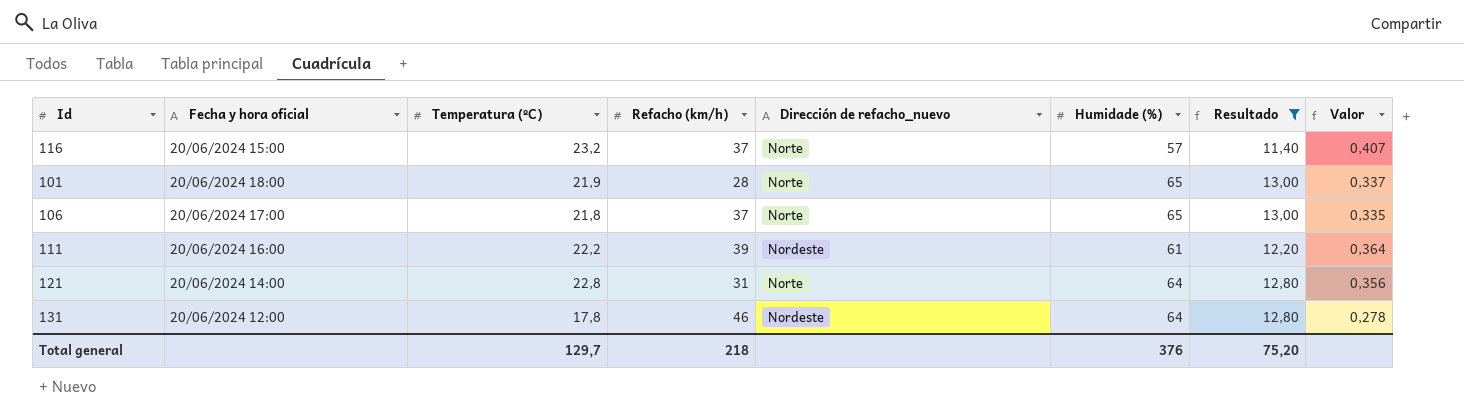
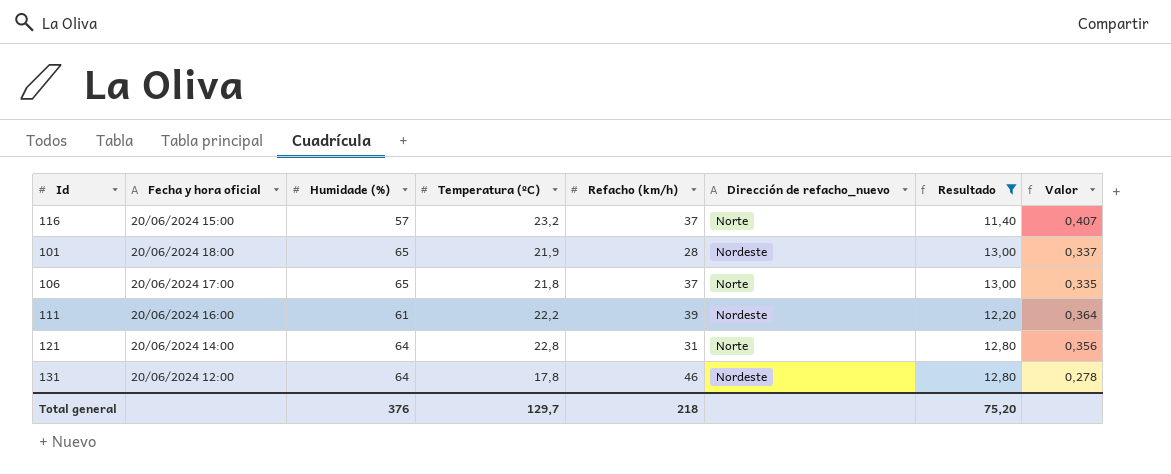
column Humidade (%) | position: 6 -> 3
101 | Dirección de refacho_nuevo: Norte -> Nordeste

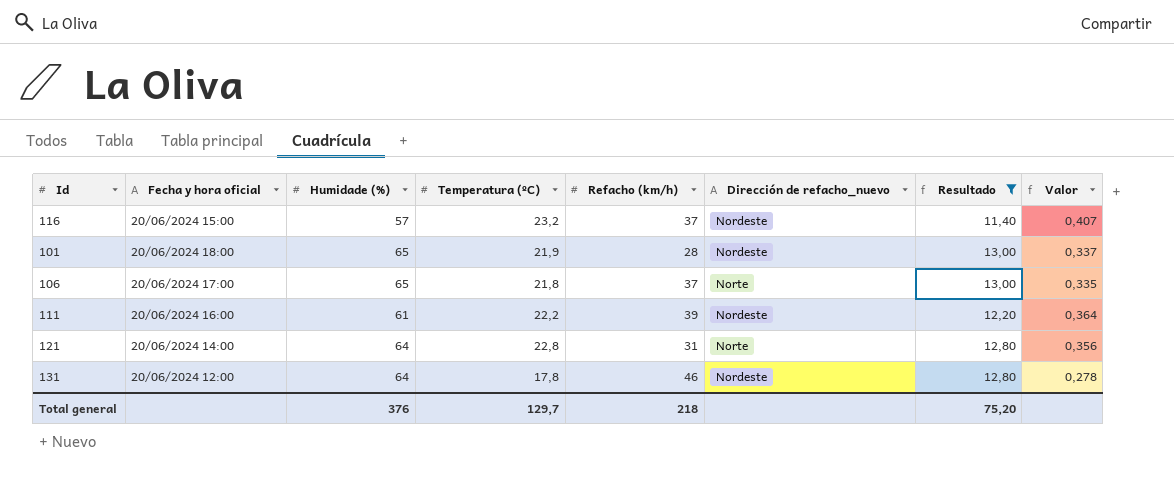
116 | Dirección de refacho_nuevo: Norte -> Nordeste

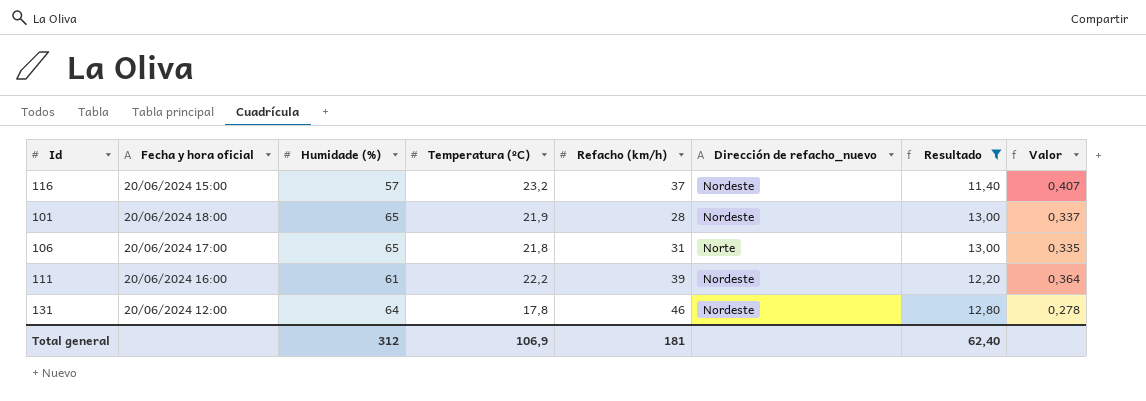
row 121: 20/06/2024 14:00 | 64 | 22,8 | 31 | Norte | 12,80 | 0,356 -> none
106 | Refacho (km/h): 37 -> 31
Total general | Humidade (%): 376 -> 312
Total general | Temperatura (ºC): 129,7 -> 106,9
Total general | Refacho (km/h): 218 -> 181
Total general | Resultado: 75,20 -> 62,40

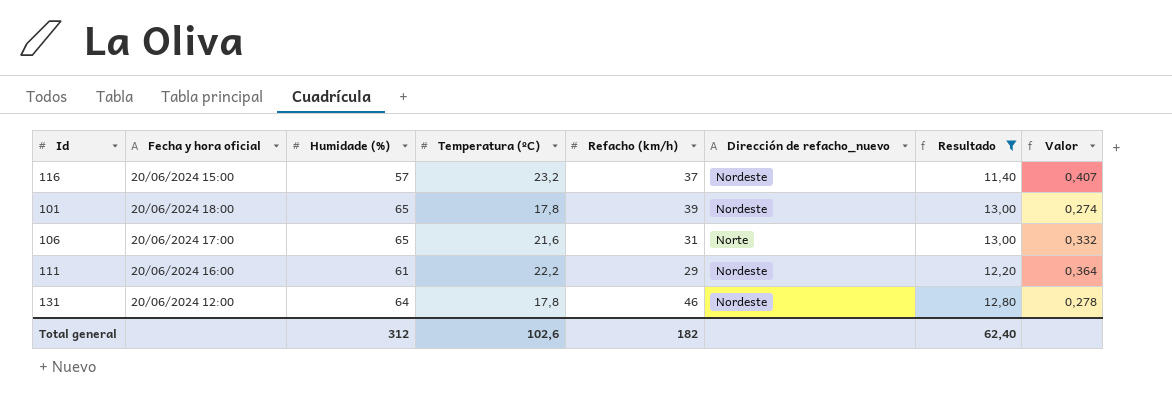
101 | Temperatura (ºC): 21,9 -> 17,8
101 | Refacho (km/h): 28 -> 39
101 | Valor: 0,337 -> 0,274
106 | Temperatura (ºC): 21,8 -> 21,6
106 | Valor: 0,335 -> 0,332
111 | Refacho (km/h): 39 -> 29
Total general | Temperatura (ºC): 106,9 -> 102,6
Total general | Refacho (km/h): 181 -> 182

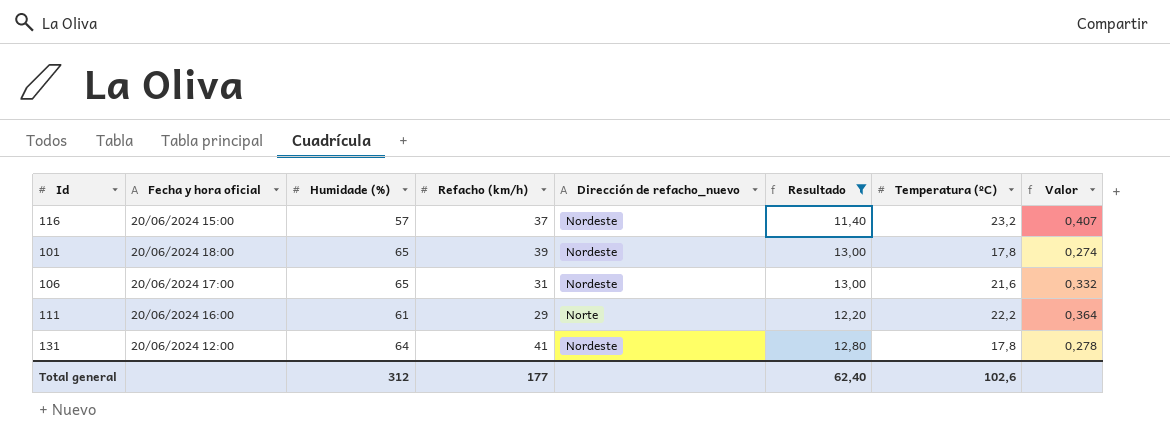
column Temperatura (ºC) | position: 4 -> 7
106 | Dirección de refacho_nuevo: Norte -> Nordeste
111 | Dirección de refacho_nuevo: Nordeste -> Norte
131 | Refacho (km/h): 46 -> 41
Total general | Refacho (km/h): 182 -> 177

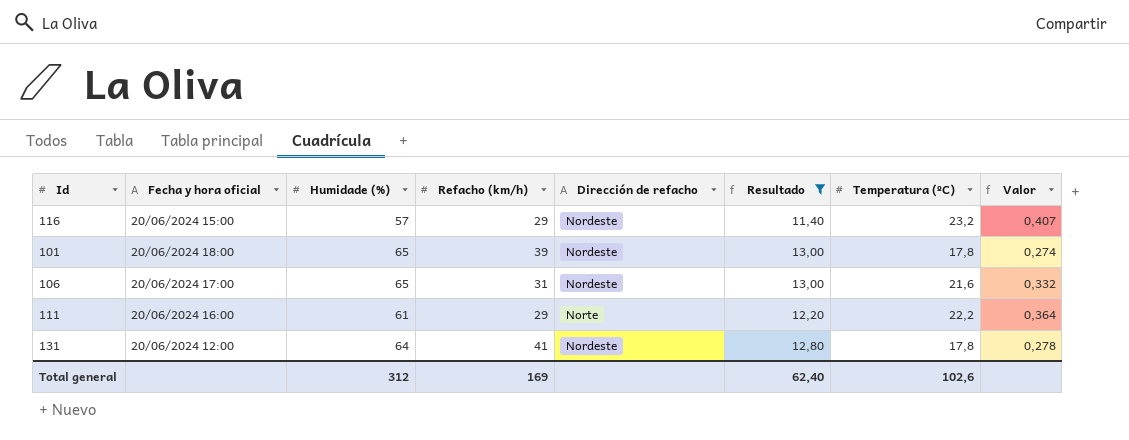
column name: Dirección de refacho_nuevo -> Dirección de refacho
116 | Refacho (km/h): 37 -> 29
Total general | Refacho (km/h): 177 -> 169

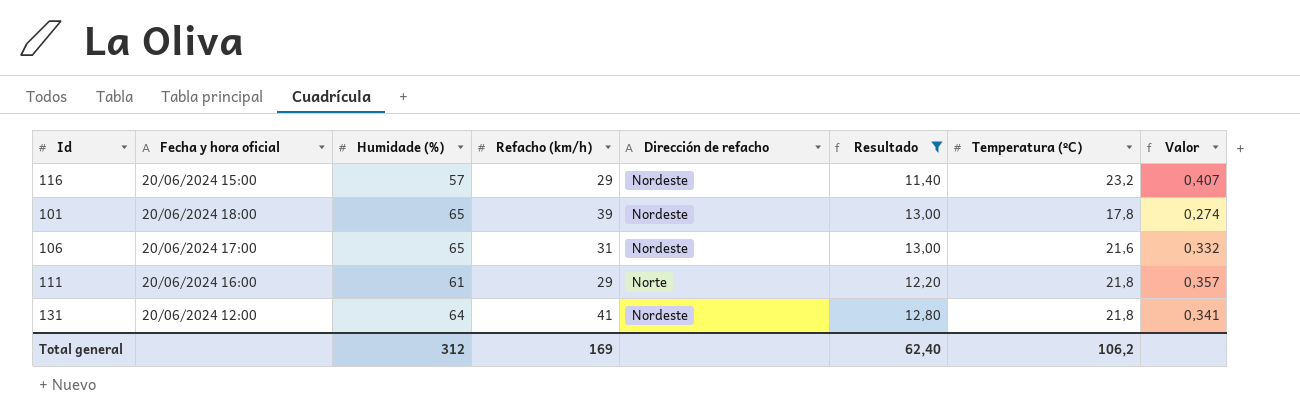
111 | Temperatura (ºC): 22,2 -> 21,8
111 | Valor: 0,364 -> 0,357
131 | Temperatura (ºC): 17,8 -> 21,8
131 | Valor: 0,278 -> 0,341
Total general | Temperatura (ºC): 102,6 -> 106,2

